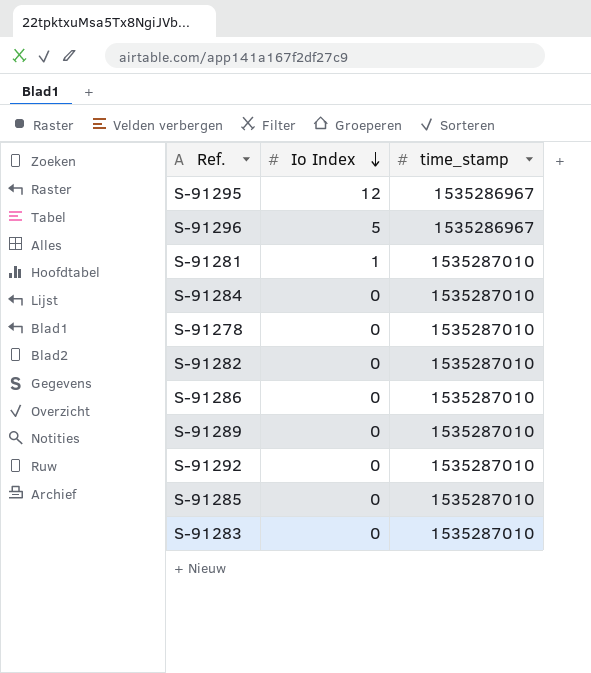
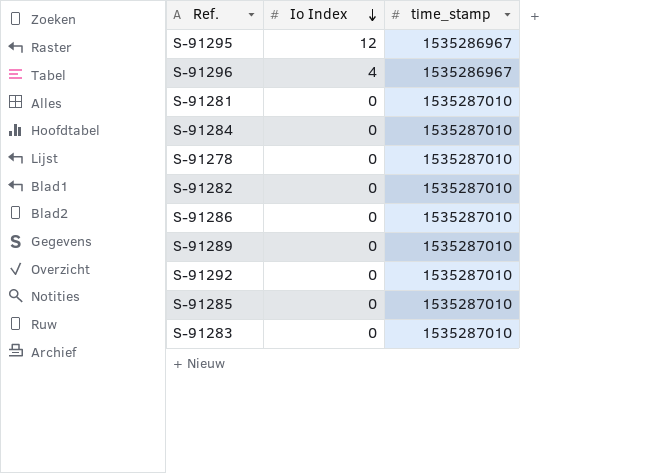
S-91296 | Io Index: 5 -> 4
S-91281 | Io Index: 1 -> 0

